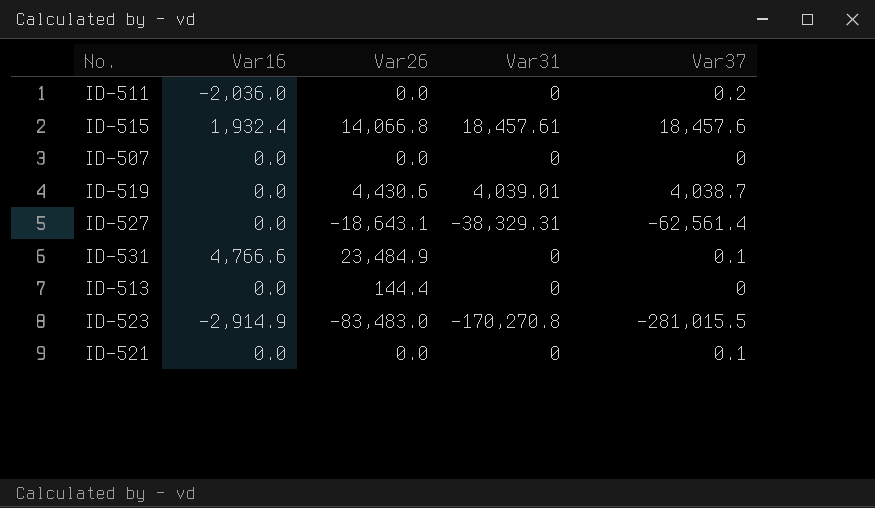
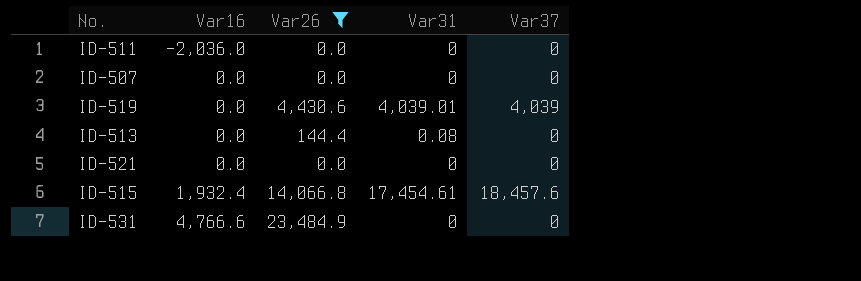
filter: none -> Var26 >= 0.0
row order: none -> Var16 ascending
ID-511 | Var37: 0.2 -> 0
ID-519 | Var37: 4,038.7 -> 4,039
ID-513 | Var31: 0 -> 0.08
ID-521 | Var37: 0.1 -> 0
ID-515 | Var31: 18,457.61 -> 17,454.61
ID-531 | Var37: 0.1 -> 0

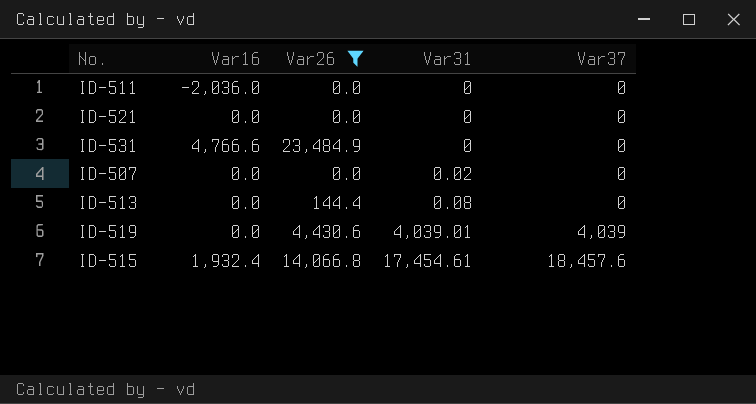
row order: Var16 ascending -> Var31 ascending
ID-507 | Var31: 0 -> 0.02

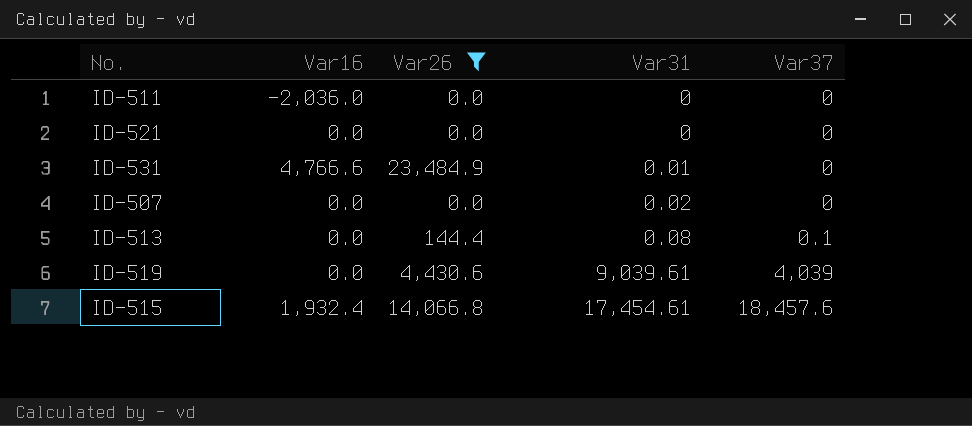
ID-531 | Var31: 0 -> 0.01
ID-513 | Var37: 0 -> 0.1
ID-519 | Var31: 4,039.01 -> 9,039.61

